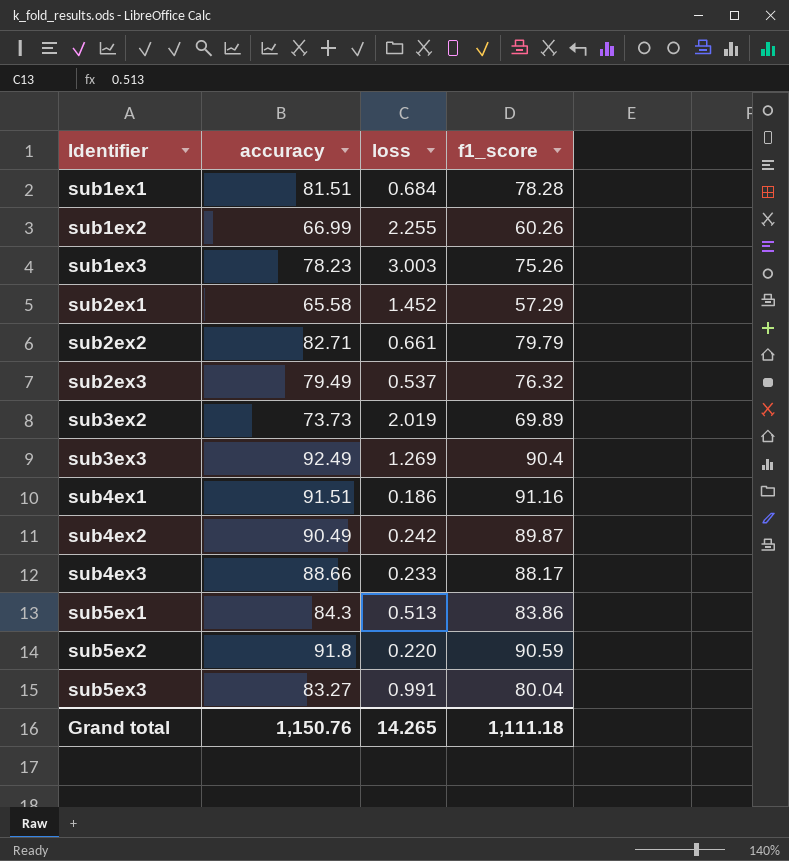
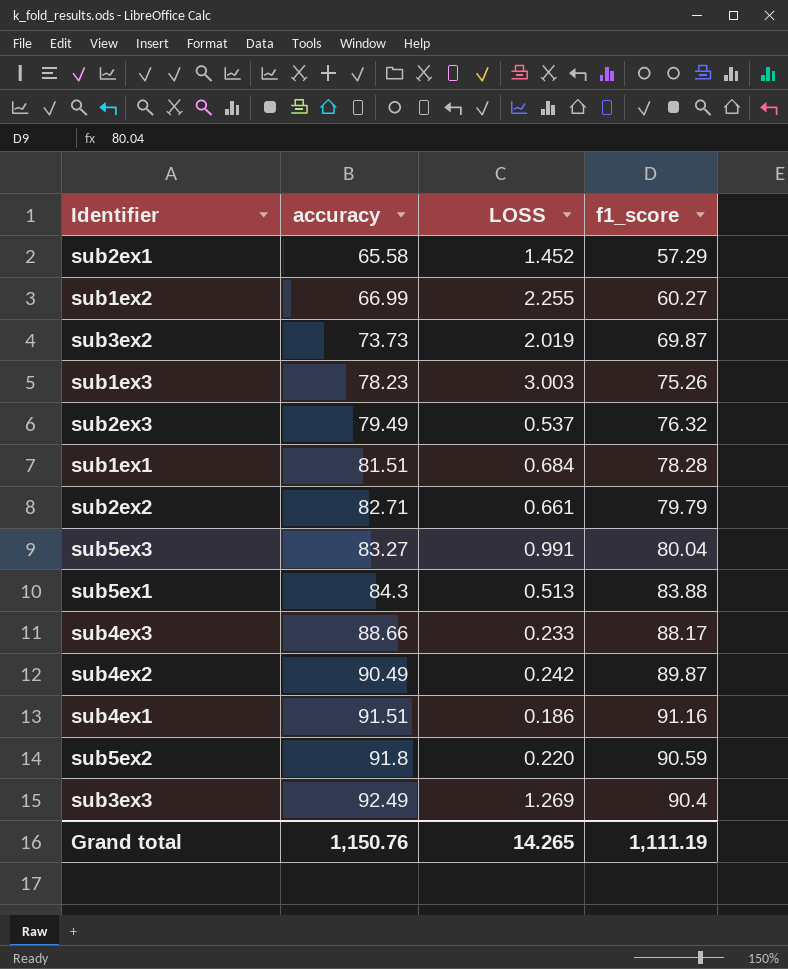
row order: Identifier ascending -> accuracy ascending
column name: loss -> LOSS
sub1ex2 | f1_score: 60.26 -> 60.27
sub3ex2 | f1_score: 69.89 -> 69.87
sub5ex1 | f1_score: 83.86 -> 83.88
Grand total | f1_score: 1,111.18 -> 1,111.19

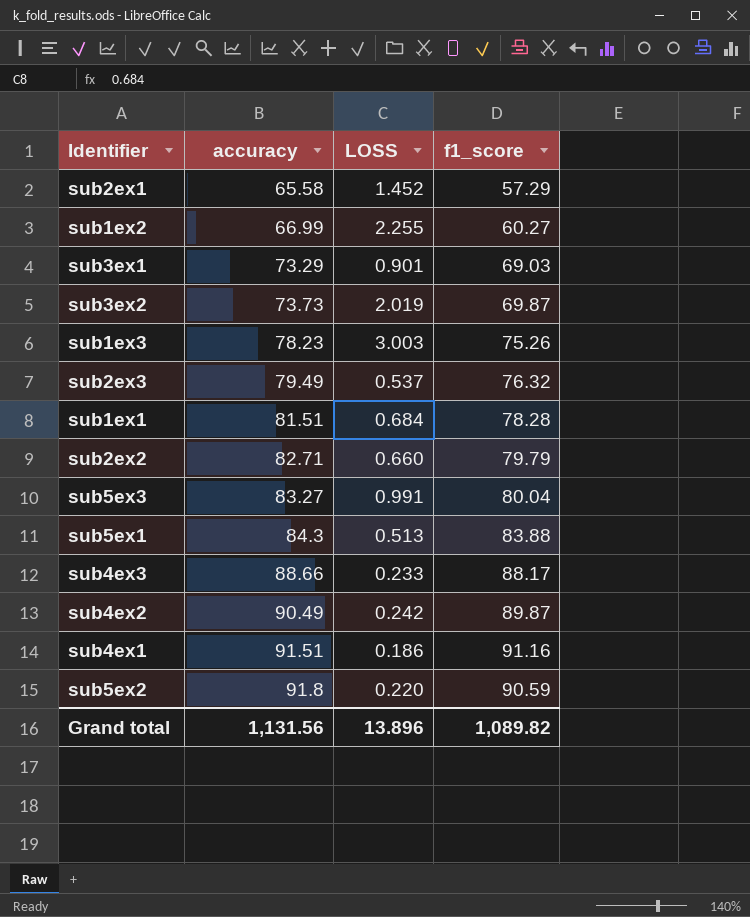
row sub3ex3: 92.49 | 1.269 | 90.4 -> none
row sub3ex1: none -> 73.29 | 0.901 | 69.03
sub2ex2 | LOSS: 0.661 -> 0.660
Grand total | accuracy: 1,150.76 -> 1,131.56
Grand total | LOSS: 14.265 -> 13.896
Grand total | f1_score: 1,111.19 -> 1,089.82

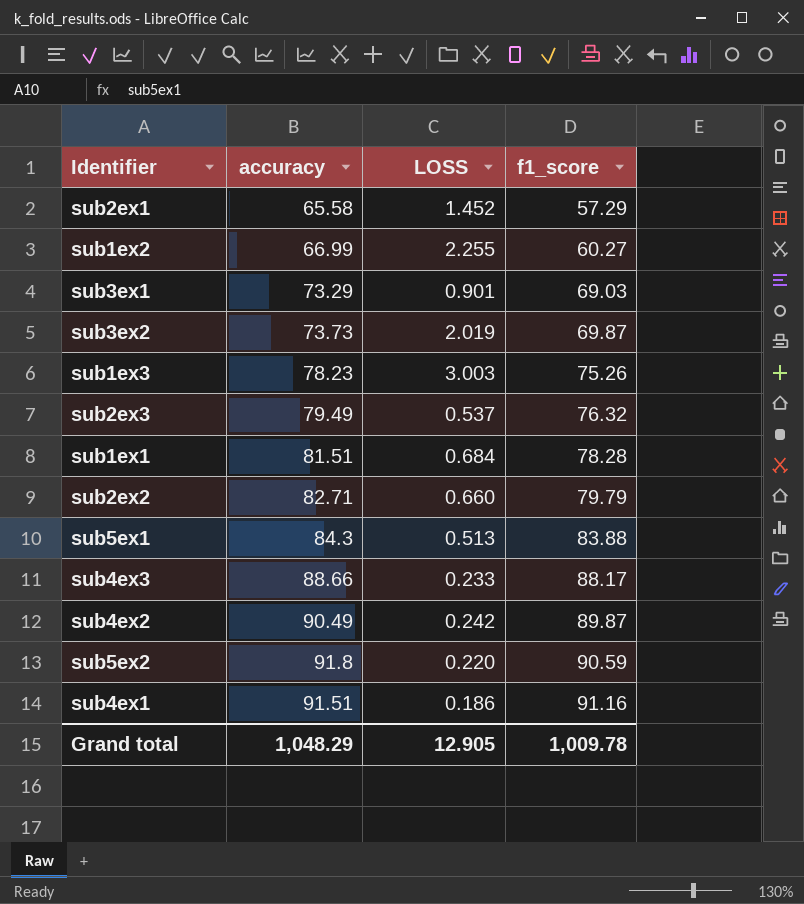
row order: accuracy ascending -> f1_score ascending
row sub5ex3: 83.27 | 0.991 | 80.04 -> none
Grand total | accuracy: 1,131.56 -> 1,048.29
Grand total | LOSS: 13.896 -> 12.905
Grand total | f1_score: 1,089.82 -> 1,009.78

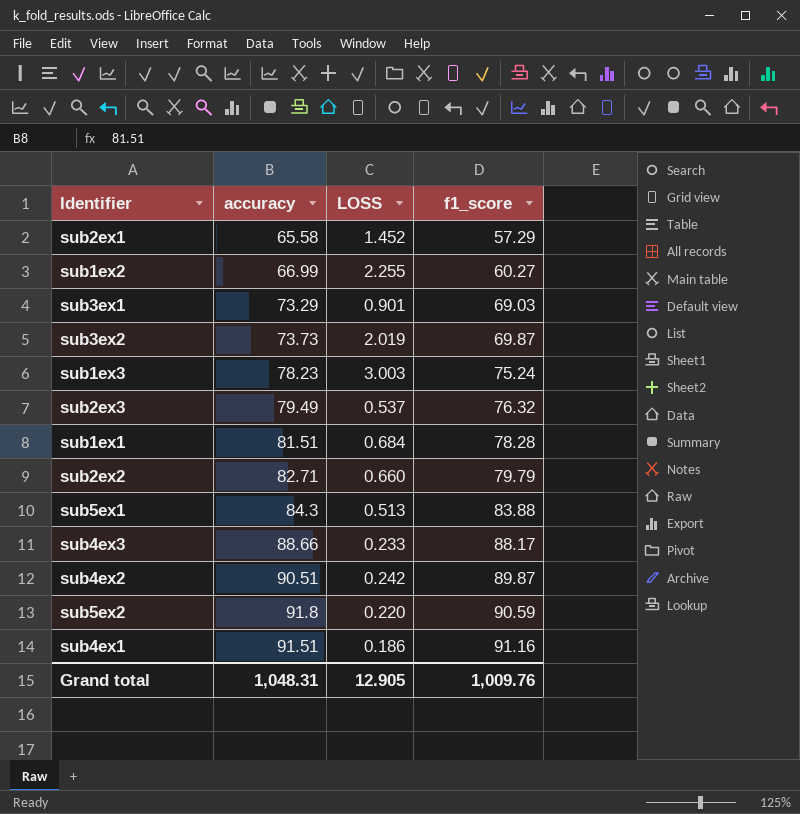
sub1ex3 | f1_score: 75.26 -> 75.24
sub4ex2 | accuracy: 90.49 -> 90.51
Grand total | accuracy: 1,048.29 -> 1,048.31
Grand total | f1_score: 1,009.78 -> 1,009.76

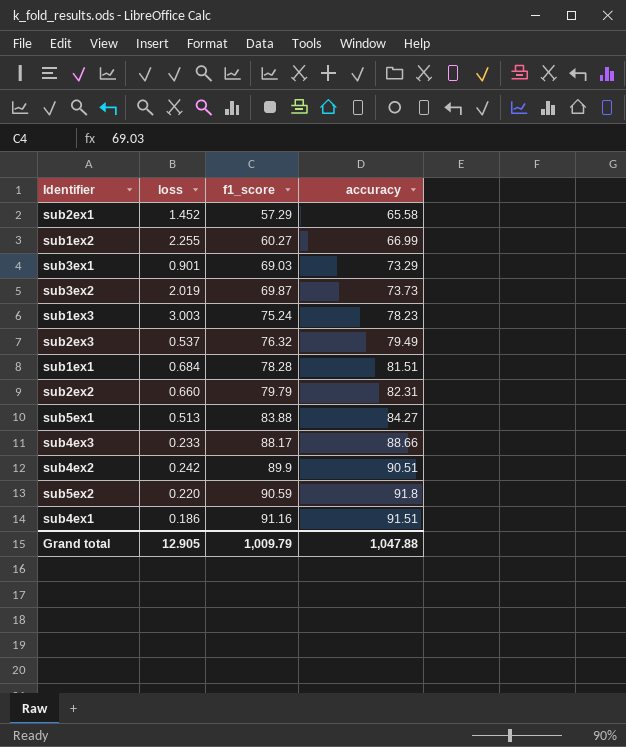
column name: LOSS -> loss
column accuracy | position: 2 -> 4
sub2ex2 | accuracy: 82.71 -> 82.31
sub5ex1 | accuracy: 84.3 -> 84.27
sub4ex2 | f1_score: 89.87 -> 89.9
Grand total | f1_score: 1,009.76 -> 1,009.79
Grand total | accuracy: 1,048.31 -> 1,047.88

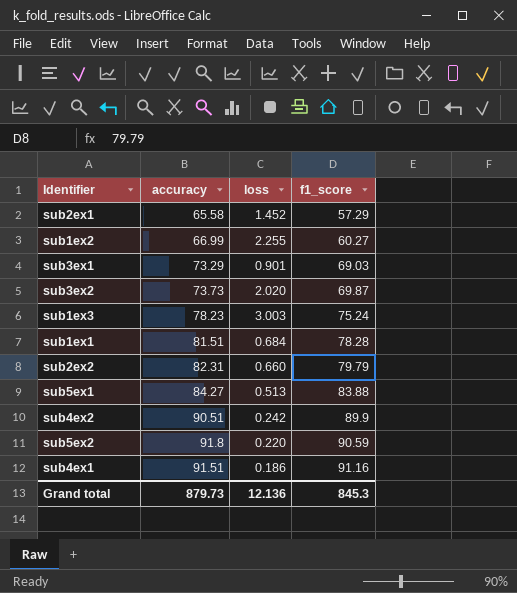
column accuracy | position: 4 -> 2
row sub2ex3: 0.537 | 76.32 | 79.49 -> none
row sub4ex3: 0.233 | 88.17 | 88.66 -> none
sub3ex2 | loss: 2.019 -> 2.020
Grand total | accuracy: 1,047.88 -> 879.73
Grand total | loss: 12.905 -> 12.136
Grand total | f1_score: 1,009.79 -> 845.3

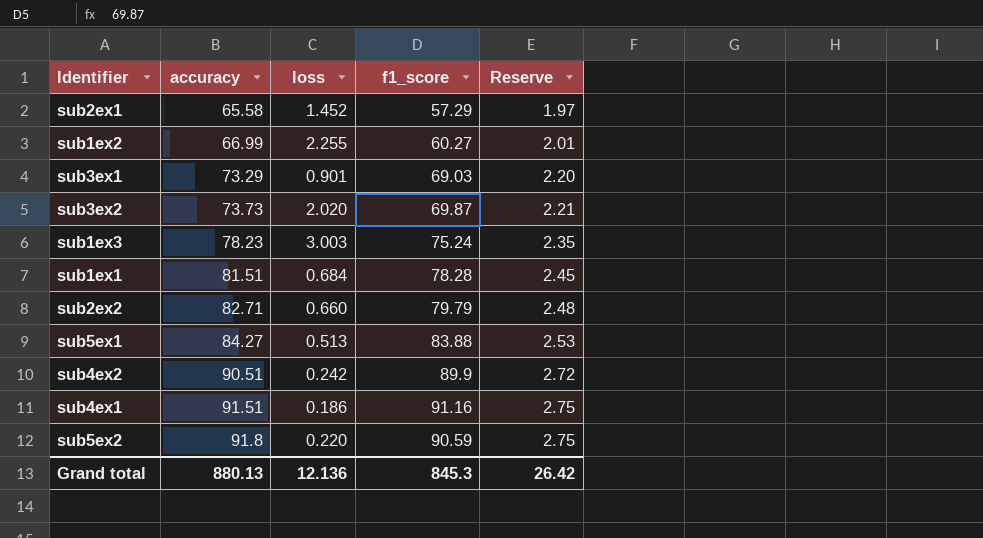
row order: f1_score ascending -> accuracy ascending
column Reserve | formula: none -> [accuracy] * 0.03
sub2ex2 | accuracy: 82.31 -> 82.71
Grand total | accuracy: 879.73 -> 880.13

